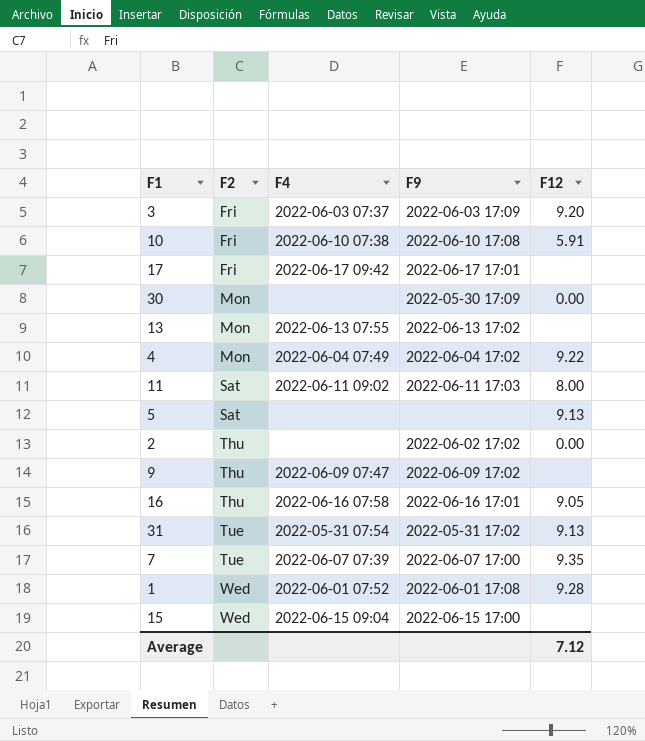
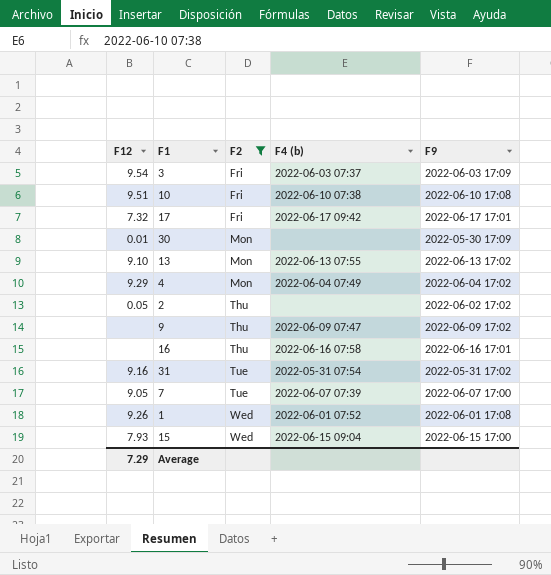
filter: none -> F2 != Sat
column F12 | position: 5 -> 1
column name: F4 -> F4 (b)
3 | F12: 9.20 -> 9.54
10 | F12: 5.91 -> 9.51
17 | F12: none -> 7.32
30 | F12: 0.00 -> 0.01
13 | F12: none -> 9.10
4 | F12: 9.22 -> 9.29
2 | F12: 0.00 -> 0.05
16 | F12: 9.05 -> none
31 | F12: 9.13 -> 9.16
7 | F12: 9.35 -> 9.05
1 | F12: 9.28 -> 9.26
15 | F12: none -> 7.93
Average | F12: 7.12 -> 7.29

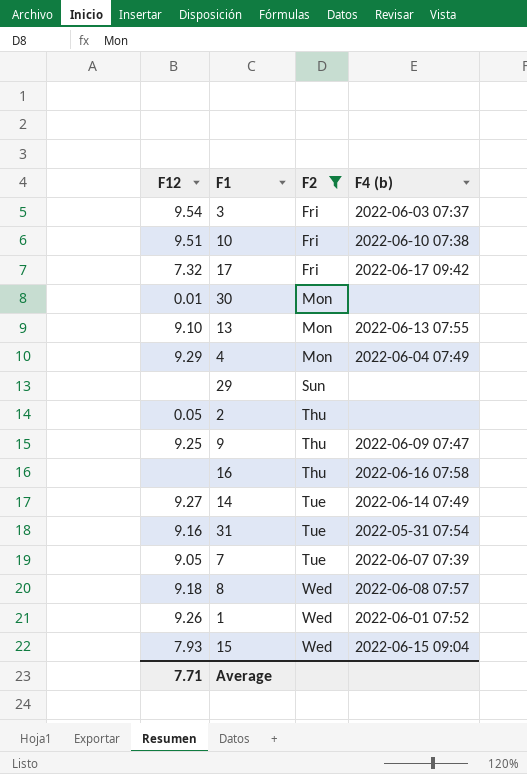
column F9 | position: 5 -> none
row 29: none -> none | Sun | none
9 | F12: none -> 9.25
row 14: none -> 9.27 | Tue | 2022-06-14 07:49
row 8: none -> 9.18 | Wed | 2022-06-08 07:57
Average | F12: 7.29 -> 7.71

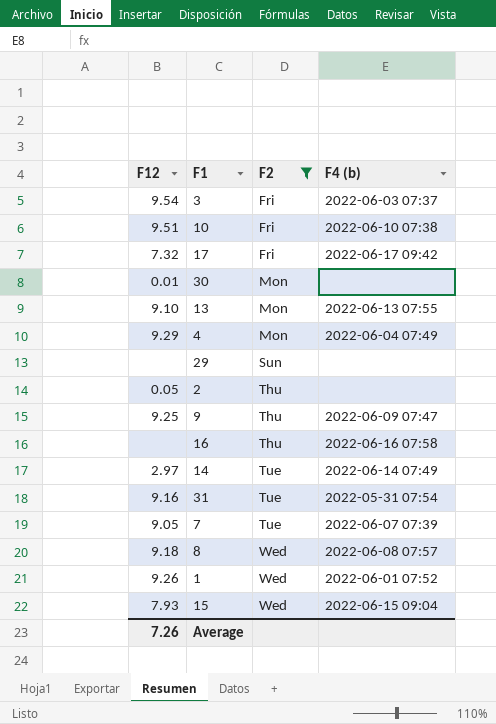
14 | F12: 9.27 -> 2.97
Average | F12: 7.71 -> 7.26

